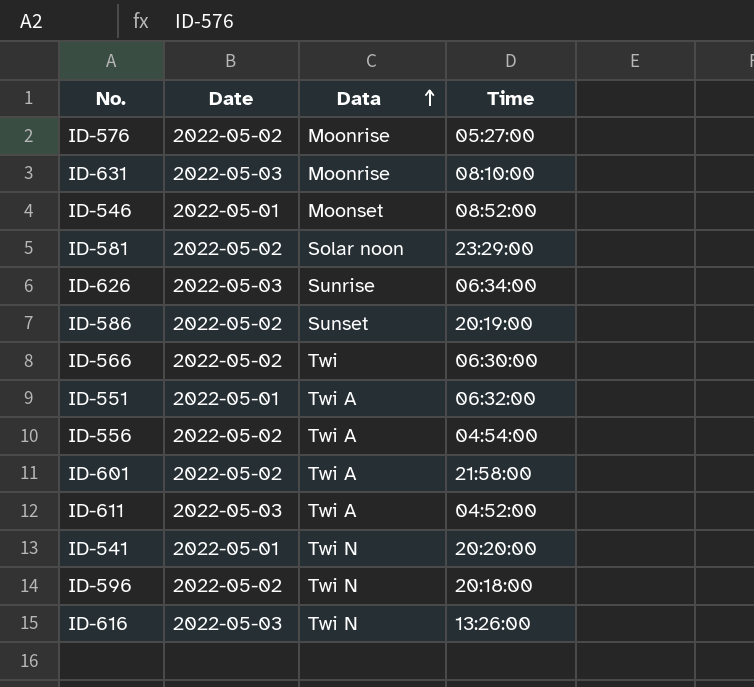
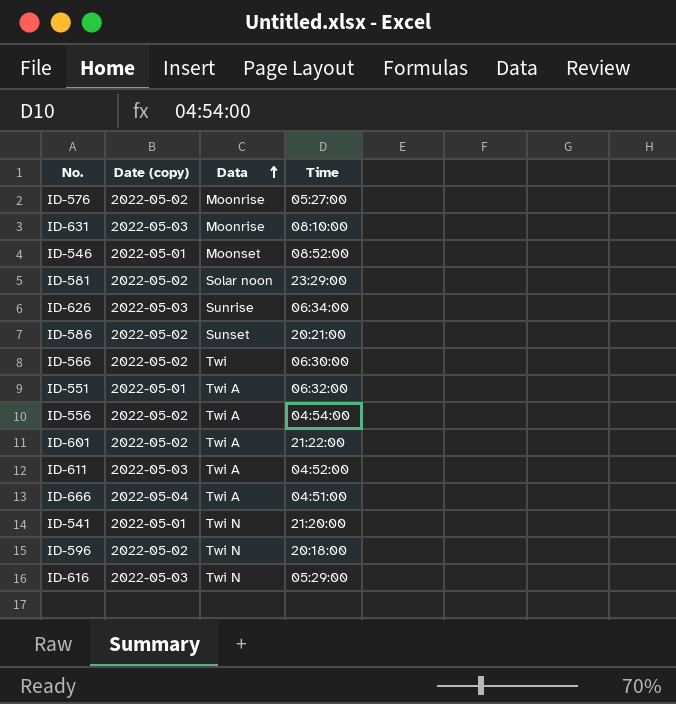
column name: Date -> Date (copy)
ID-586 | Time: 20:19:00 -> 20:21:00
ID-601 | Time: 21:58:00 -> 21:22:00
row ID-666: none -> 2022-05-04 | Twi A | 04:51:00
ID-541 | Time: 20:20:00 -> 21:20:00
ID-616 | Time: 13:26:00 -> 05:29:00

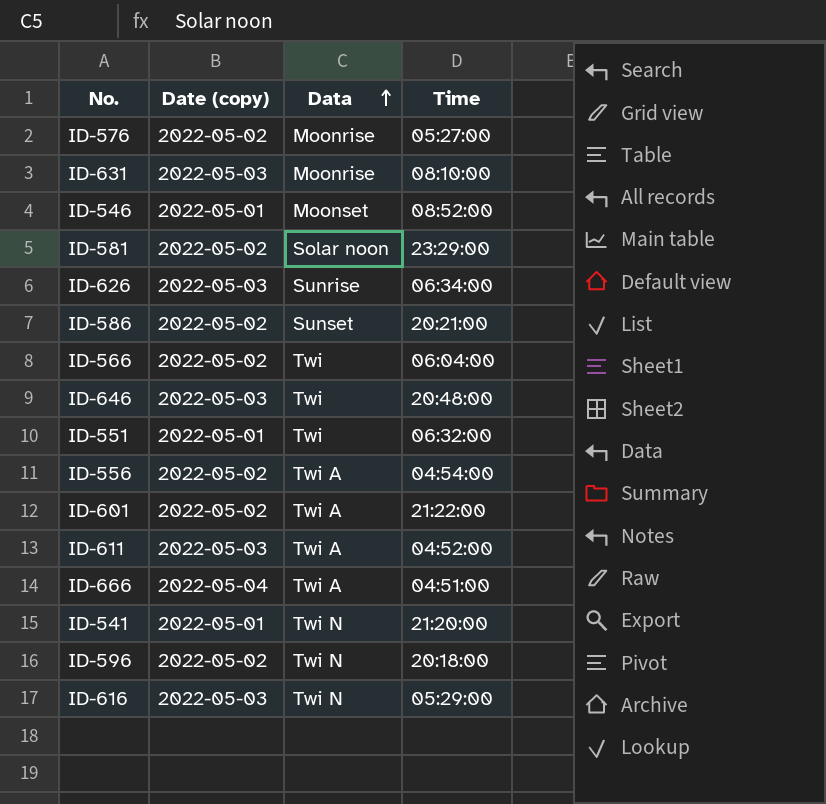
ID-566 | Time: 06:30:00 -> 06:04:00
row ID-646: none -> 2022-05-03 | Twi | 20:48:00
ID-551 | Data: Twi A -> Twi

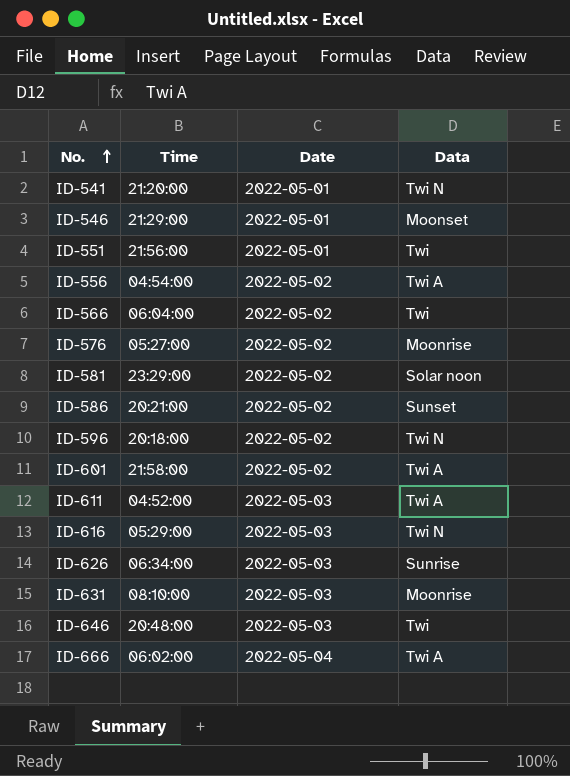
row order: Data ascending -> No. ascending
column Time | position: 4 -> 2
column name: Date (copy) -> Date
ID-546 | Time: 08:52:00 -> 21:29:00
ID-551 | Time: 06:32:00 -> 21:56:00
ID-601 | Time: 21:22:00 -> 21:58:00
ID-666 | Time: 04:51:00 -> 06:02:00

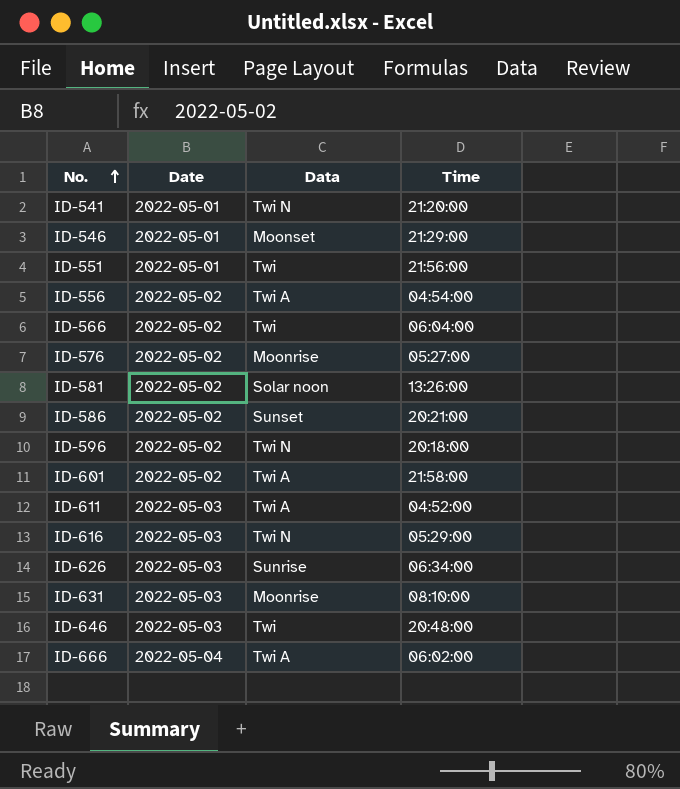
column Time | position: 2 -> 4
ID-581 | Time: 23:29:00 -> 13:26:00

